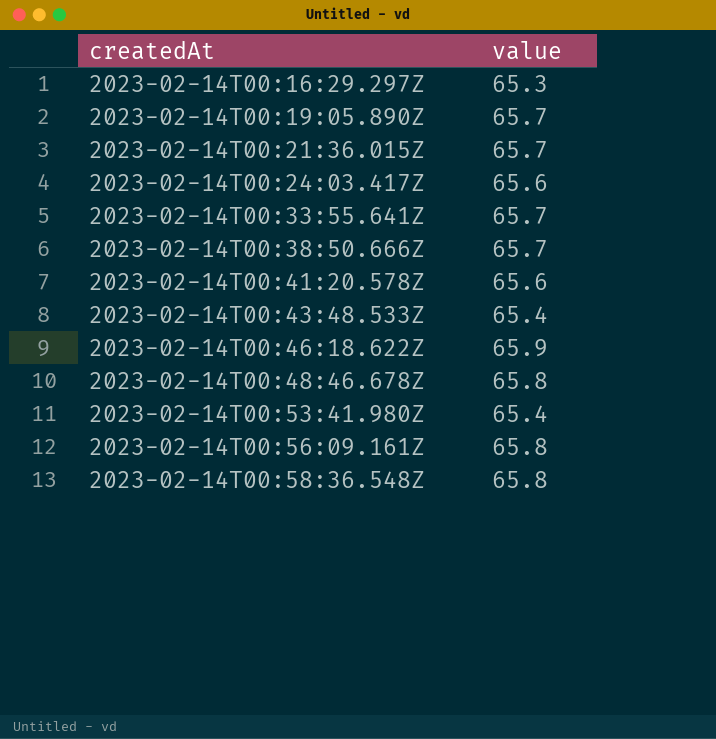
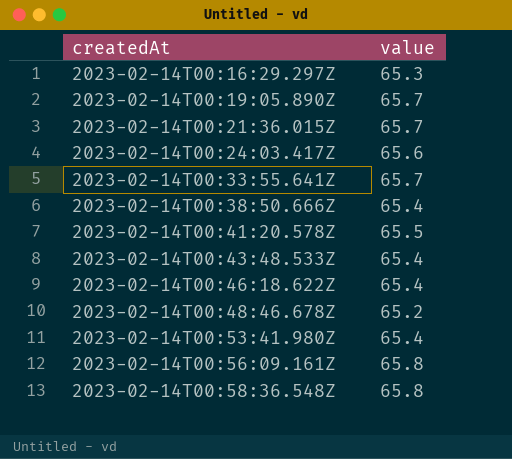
2023-02-14T00:38:50.666Z | value: 65.7 -> 65.4
2023-02-14T00:41:20.578Z | value: 65.6 -> 65.5
2023-02-14T00:46:18.622Z | value: 65.9 -> 65.4
2023-02-14T00:48:46.678Z | value: 65.8 -> 65.2

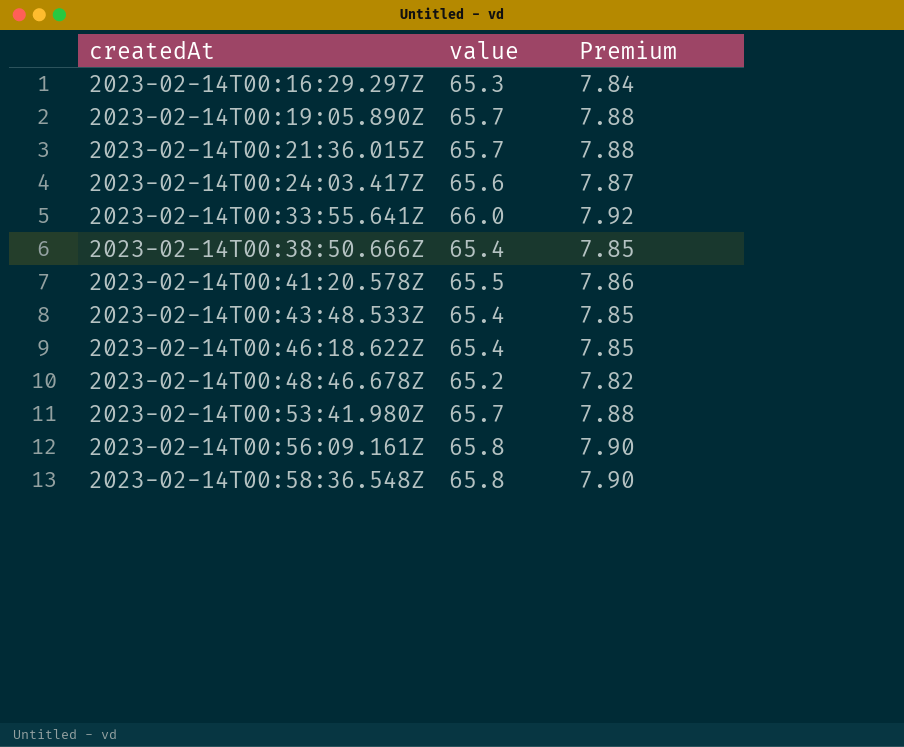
column Premium | formula: none -> [value] * 0.12
2023-02-14T00:33:55.641Z | value: 65.7 -> 66.0
2023-02-14T00:53:41.980Z | value: 65.4 -> 65.7

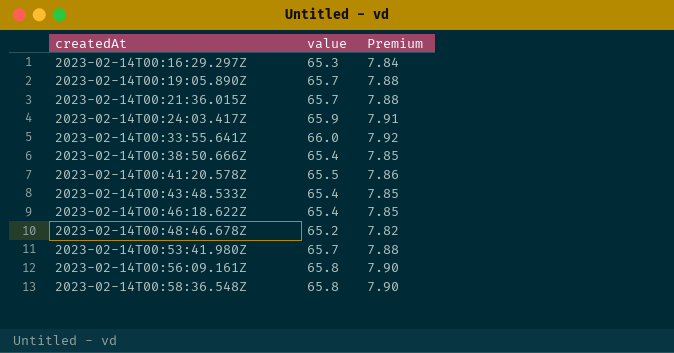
2023-02-14T00:24:03.417Z | value: 65.6 -> 65.9
2023-02-14T00:24:03.417Z | Premium: 7.87 -> 7.91

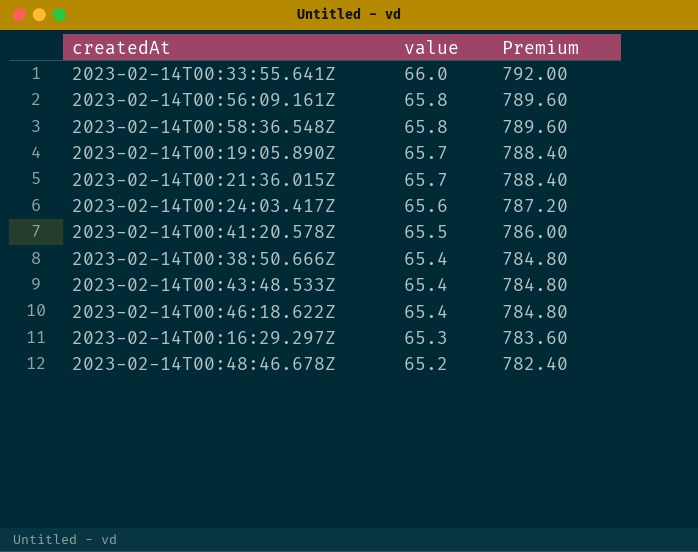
row order: createdAt ascending -> value descending
column Premium | formula: [value] * 0.12 -> [value] * 12
row 2023-02-14T00:53:41.980Z: 65.7 | 7.88 -> none
2023-02-14T00:24:03.417Z | value: 65.9 -> 65.6

